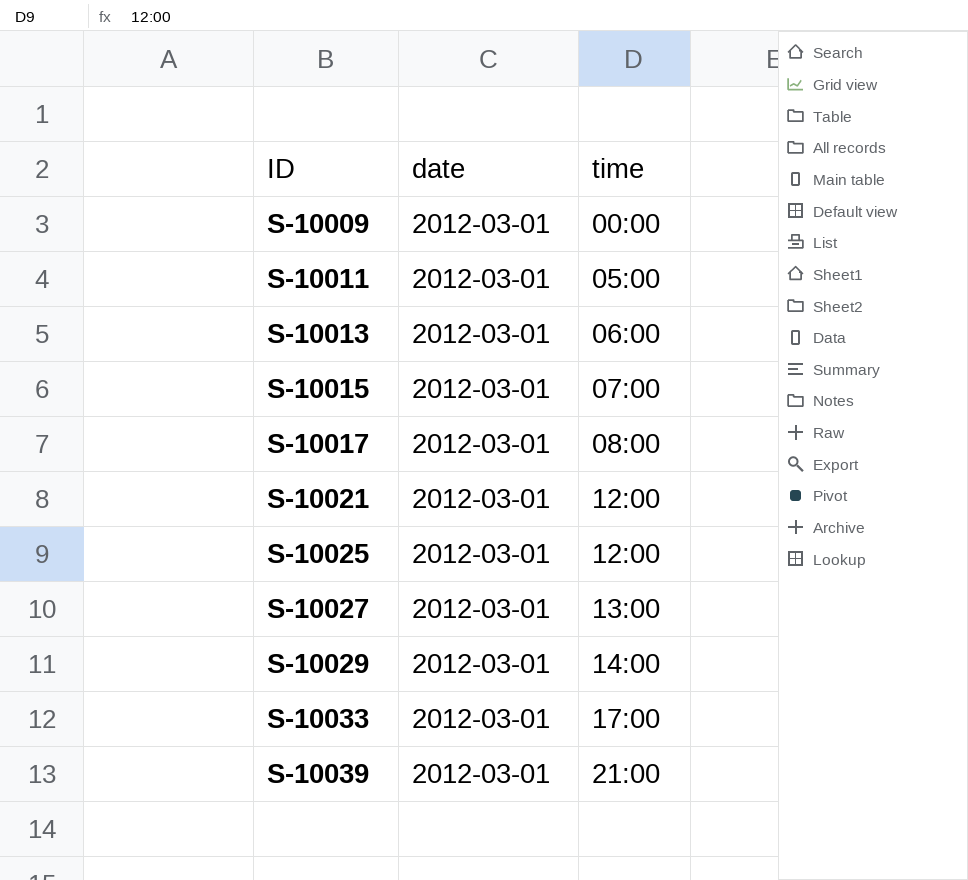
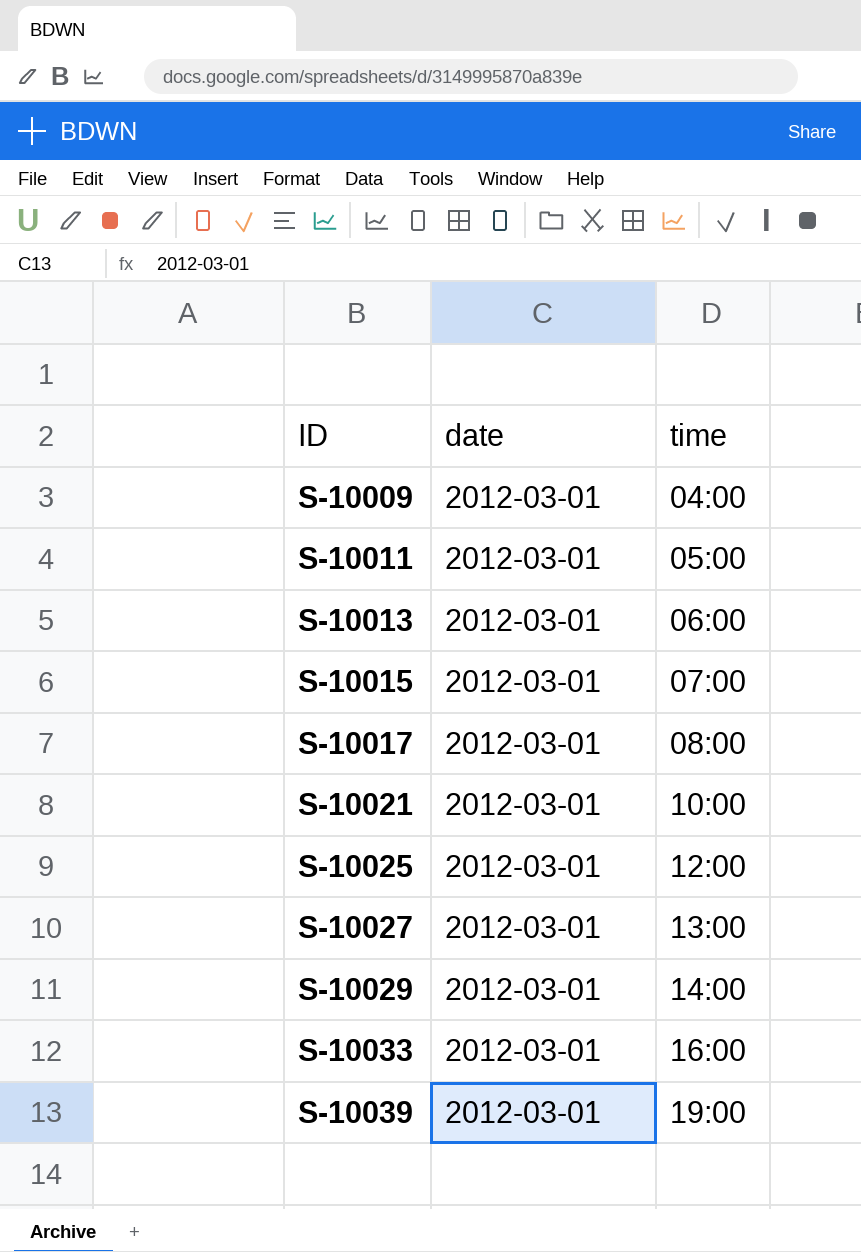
S-10009 | time: 00:00 -> 04:00
S-10021 | time: 12:00 -> 10:00
S-10033 | time: 17:00 -> 16:00
S-10039 | time: 21:00 -> 19:00

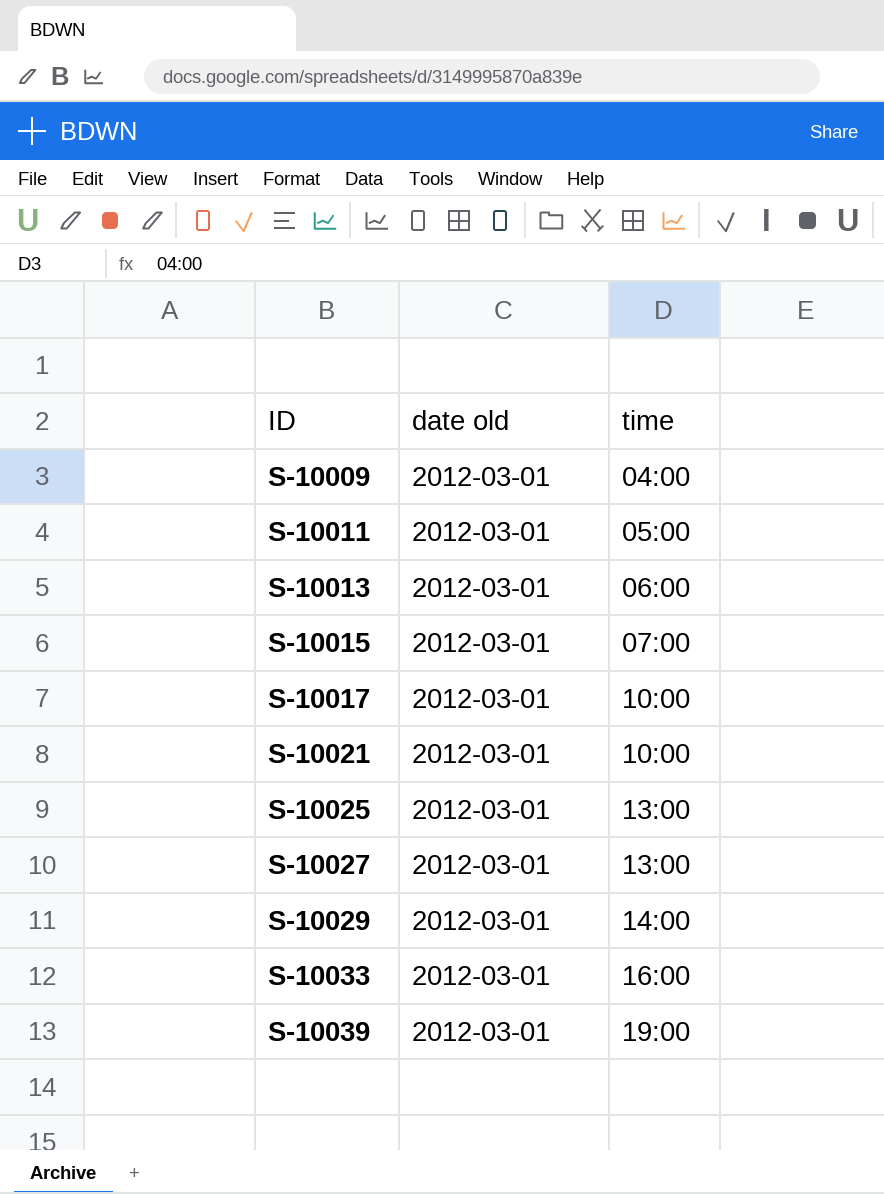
column name: date -> date old
S-10017 | time: 08:00 -> 10:00
S-10025 | time: 12:00 -> 13:00

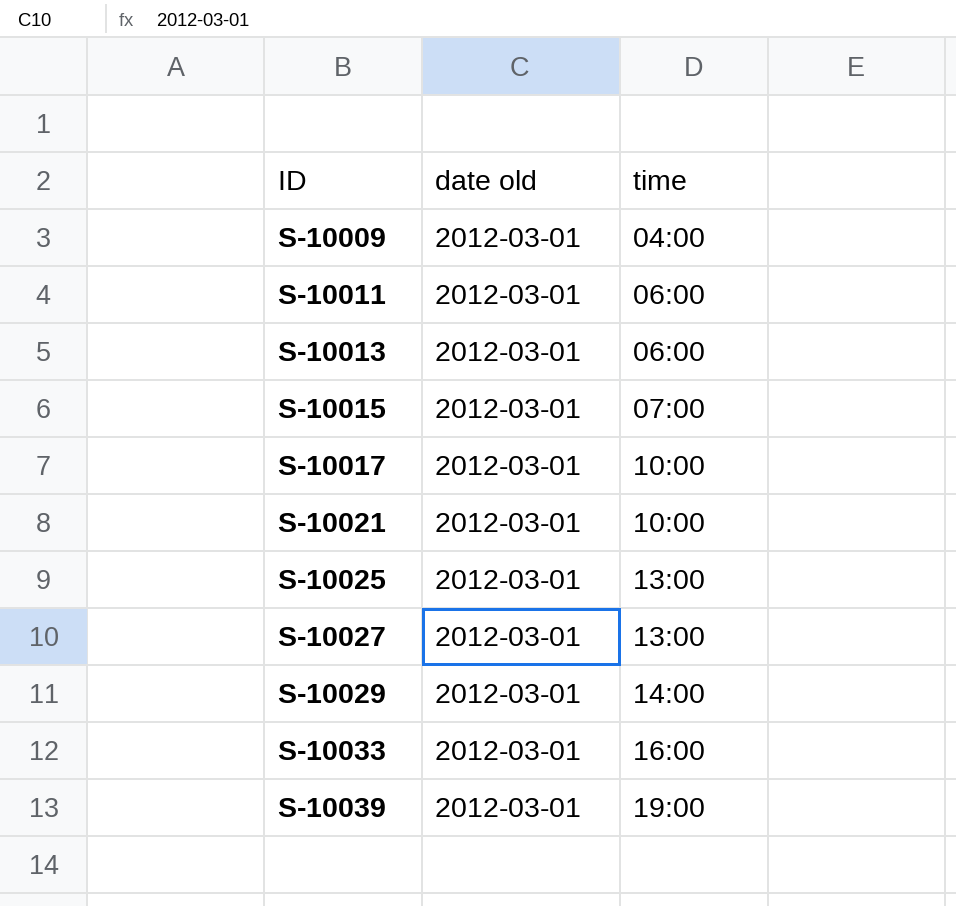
S-10011 | time: 05:00 -> 06:00

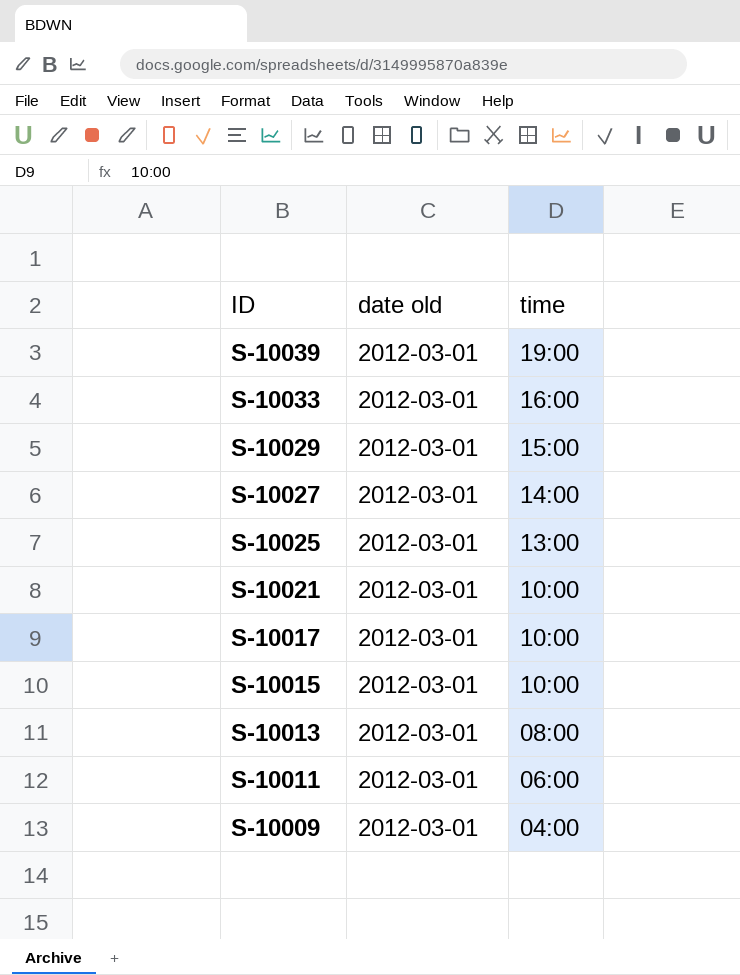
row order: ID ascending -> ID descending
S-10029 | time: 14:00 -> 15:00
S-10027 | time: 13:00 -> 14:00
S-10015 | time: 07:00 -> 10:00
S-10013 | time: 06:00 -> 08:00

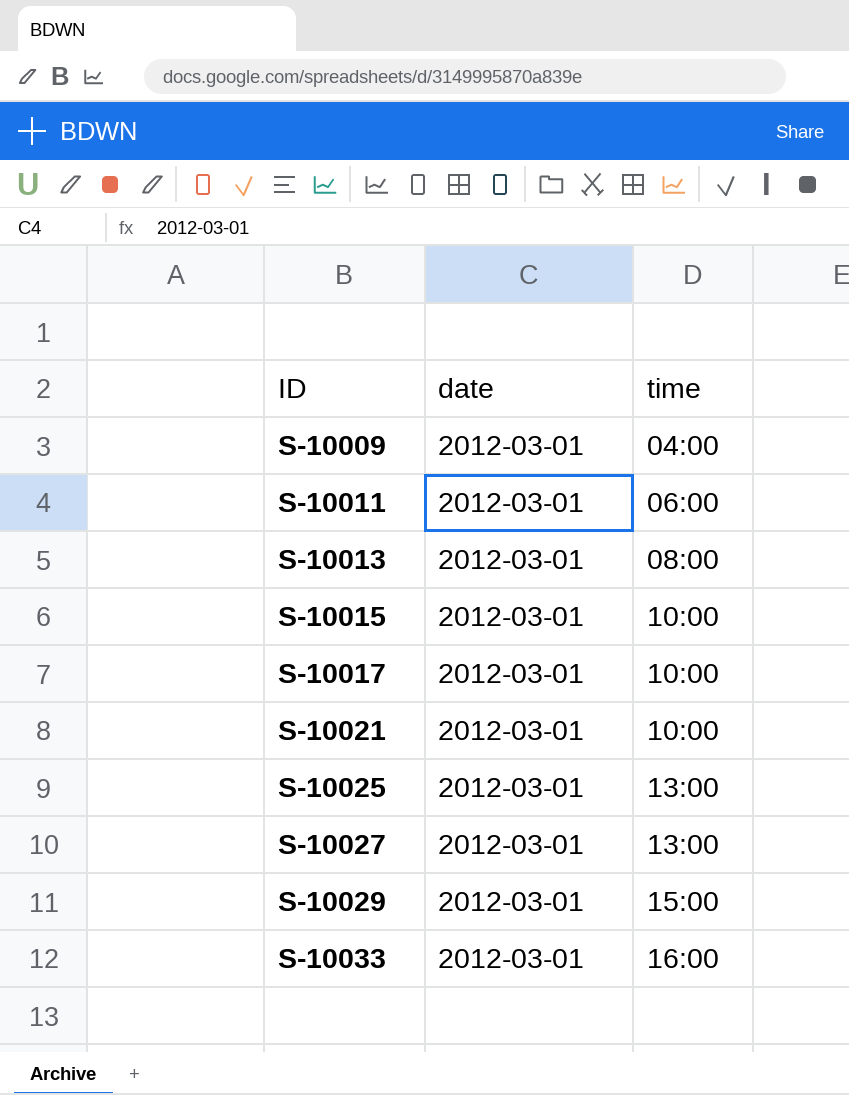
row order: ID descending -> ID ascending
column name: date old -> date
row S-10039: 2012-03-01 | 19:00 -> none
S-10027 | time: 14:00 -> 13:00

